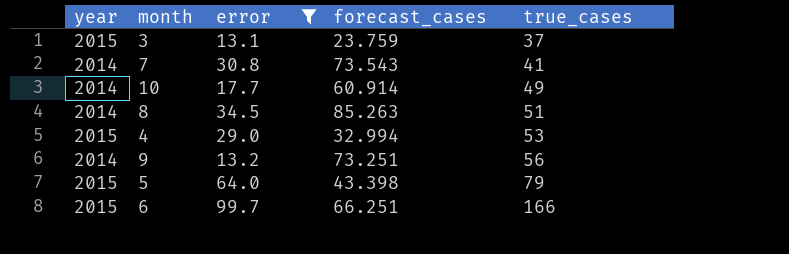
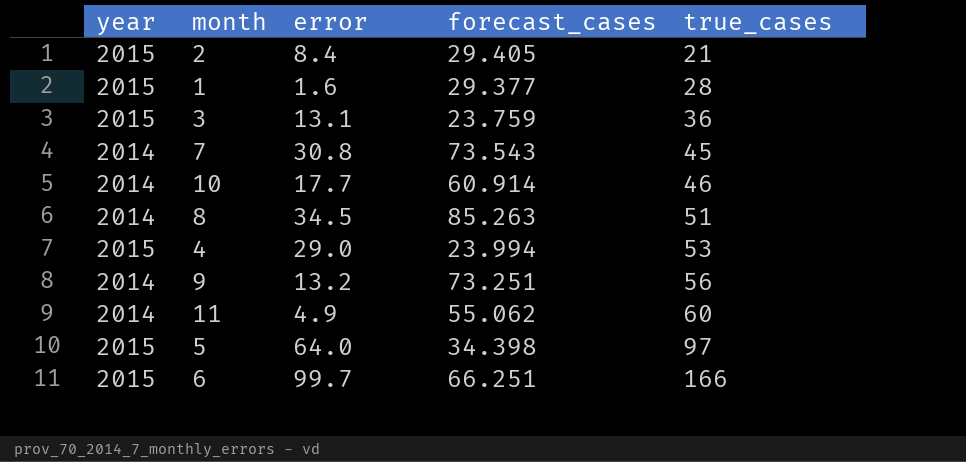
filter: error >= 13.1 -> none
3 | true_cases: 37 -> 36
7 | true_cases: 41 -> 45
10 | true_cases: 49 -> 46
4 | forecast_cases: 32.994 -> 23.994
5 | forecast_cases: 43.398 -> 34.398
5 | true_cases: 79 -> 97

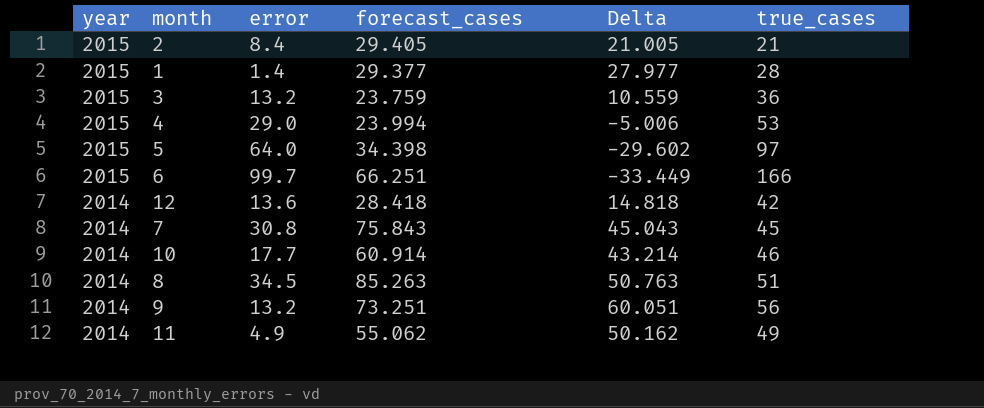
row order: true_cases ascending -> year descending
column Delta | formula: none -> [forecast_cases] - [error]
1 | error: 1.6 -> 1.4
3 | error: 13.1 -> 13.2
row 12: none -> 2014 | 13.6 | 28.418 | 14.818 | 42
7 | forecast_cases: 73.543 -> 75.843
11 | true_cases: 60 -> 49

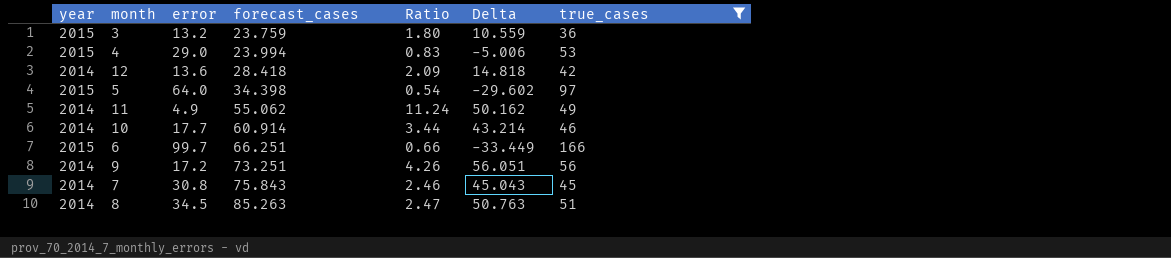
filter: none -> true_cases >= 36
row order: year descending -> forecast_cases ascending
column Ratio | formula: none -> [forecast_cases] / [error]
9 | error: 13.2 -> 17.2
9 | Delta: 60.051 -> 56.051

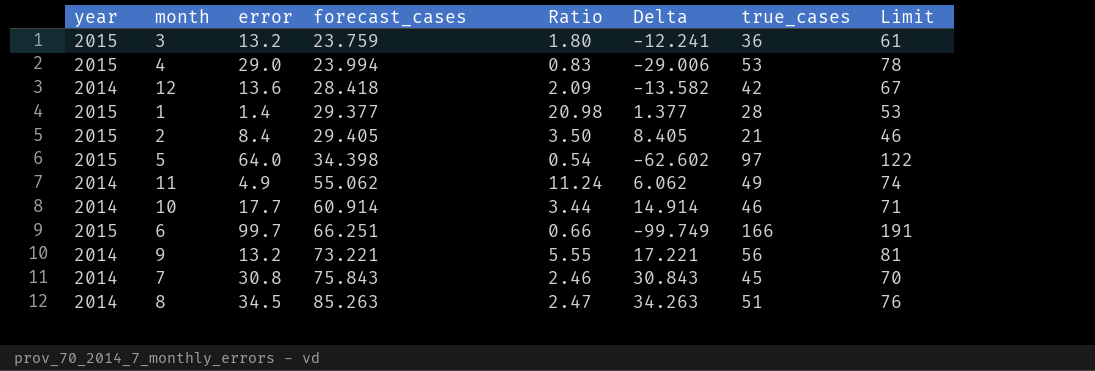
filter: true_cases >= 36 -> none
column Delta | formula: [forecast_cases] - [error] -> [forecast_cases] - [true_cases]
column Limit | formula: none -> [true_cases] + 25
9 | error: 17.2 -> 13.2
9 | forecast_cases: 73.251 -> 73.221
9 | Ratio: 4.26 -> 5.55

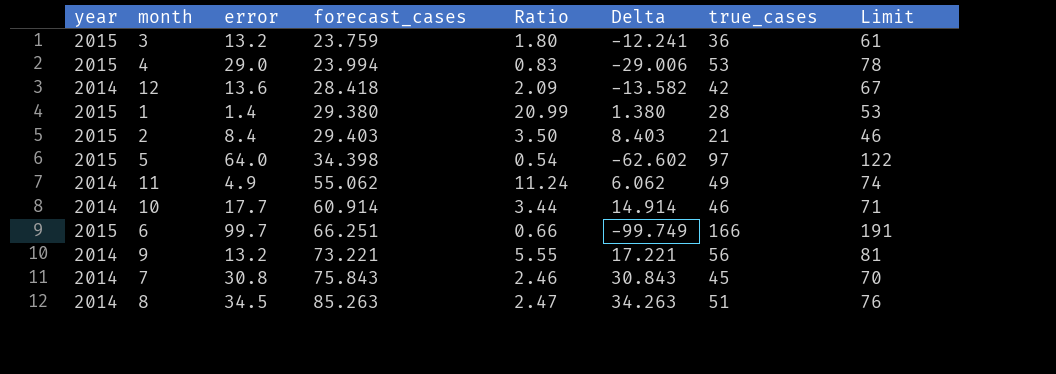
1 | forecast_cases: 29.377 -> 29.380
1 | Ratio: 20.98 -> 20.99
1 | Delta: 1.377 -> 1.380
2 | forecast_cases: 29.405 -> 29.403
2 | Delta: 8.405 -> 8.403

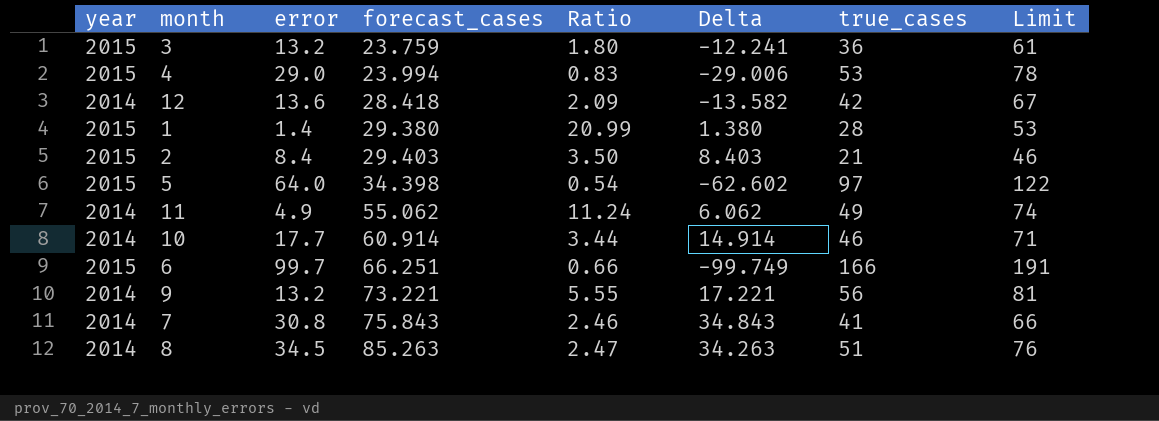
7 | Delta: 30.843 -> 34.843
7 | true_cases: 45 -> 41
7 | Limit: 70 -> 66

